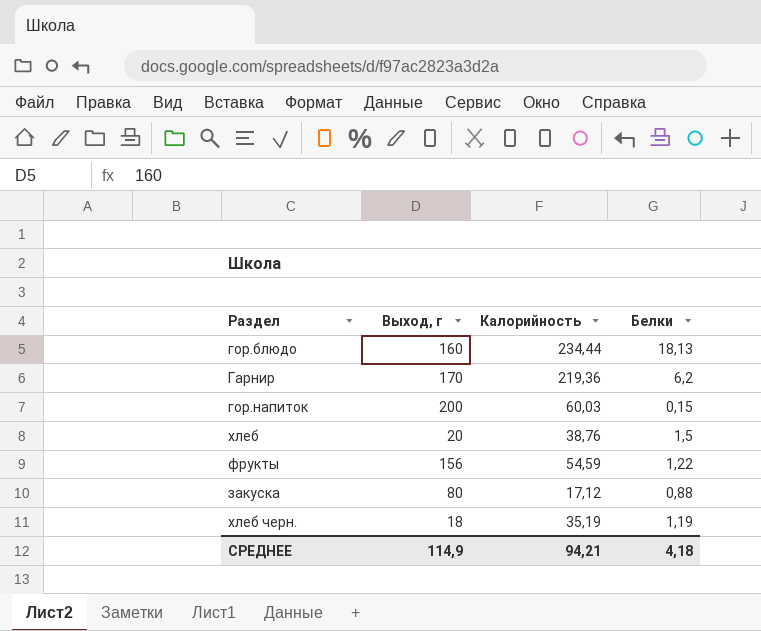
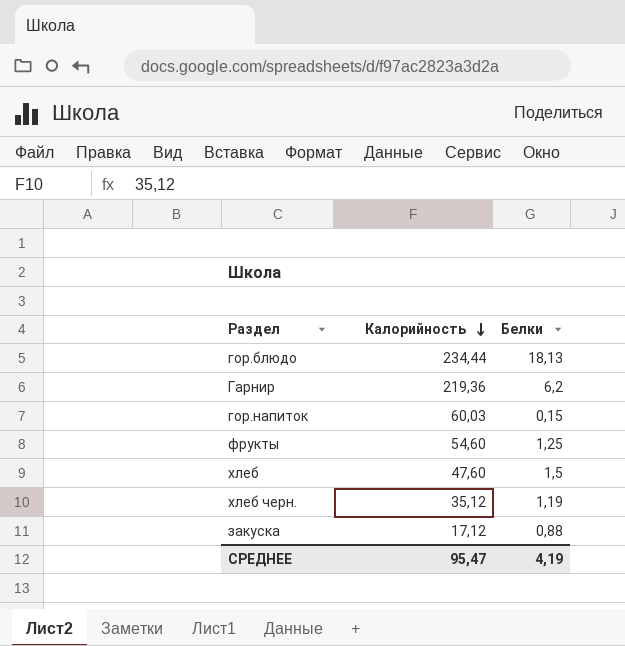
row order: none -> Калорийность descending
column Выход, г | position: 2 -> none
фрукты | Калорийность: 54,59 -> 54,60
фрукты | Белки: 1,22 -> 1,25
хлеб | Калорийность: 38,76 -> 47,60
хлеб черн. | Калорийность: 35,19 -> 35,12
СРЕДНЕЕ | Калорийность: 94,21 -> 95,47
СРЕДНЕЕ | Белки: 4,18 -> 4,19

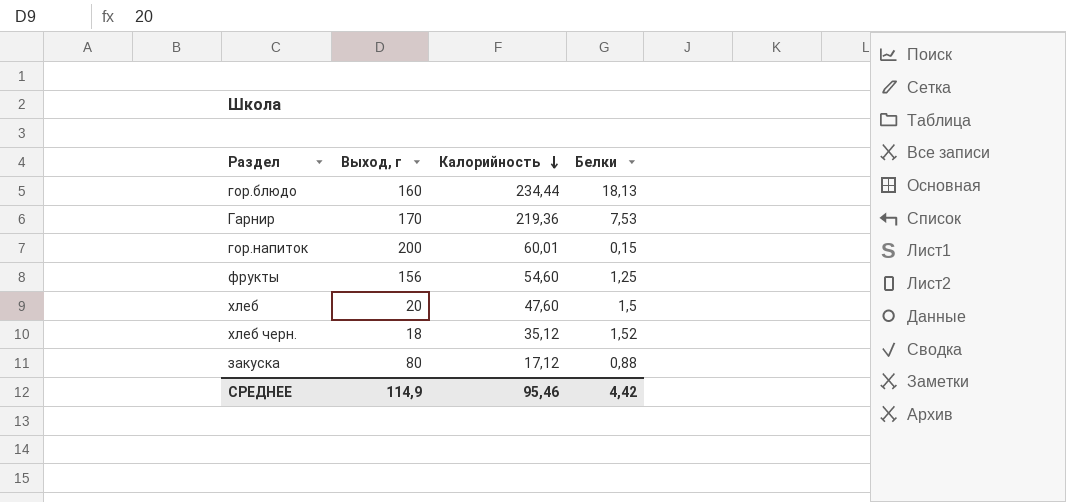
column Выход, г | position: none -> 2
Гарнир | Белки: 6,2 -> 7,53
гор.напиток | Калорийность: 60,03 -> 60,01
хлеб черн. | Белки: 1,19 -> 1,52
СРЕДНЕЕ | Калорийность: 95,47 -> 95,46
СРЕДНЕЕ | Белки: 4,19 -> 4,42

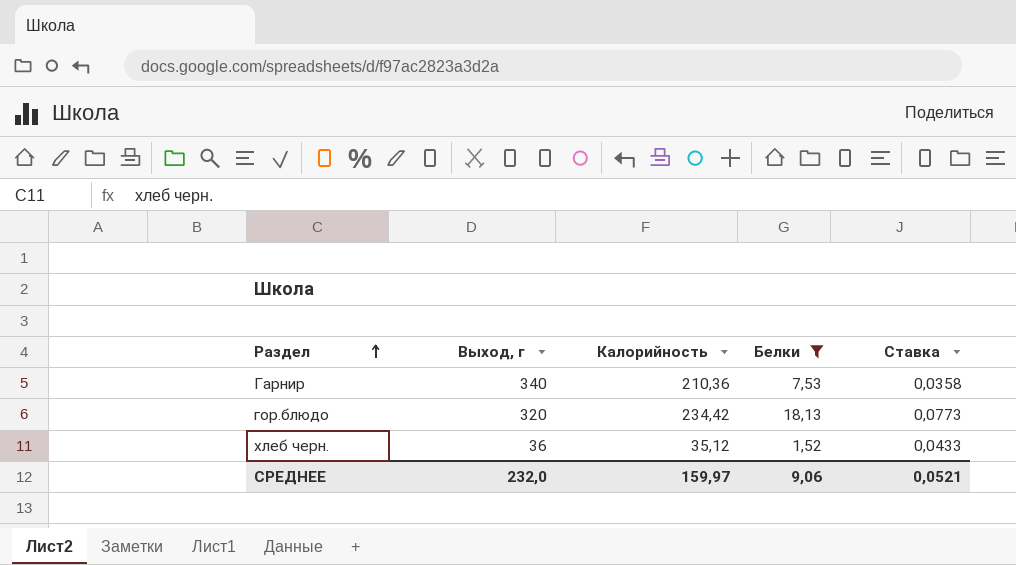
filter: none -> Белки >= 1,52
row order: Калорийность descending -> Раздел ascending
column Ставка | formula: none -> [Белки] / [Калорийность]
Гарнир | Выход, г: 170 -> 340
Гарнир | Калорийность: 219,36 -> 210,36
гор.блюдо | Выход, г: 160 -> 320
гор.блюдо | Калорийность: 234,44 -> 234,42
хлеб черн. | Выход, г: 18 -> 36
СРЕДНЕЕ | Выход, г: 114,9 -> 232,0
СРЕДНЕЕ | Калорийность: 95,46 -> 159,97
СРЕДНЕЕ | Белки: 4,42 -> 9,06

